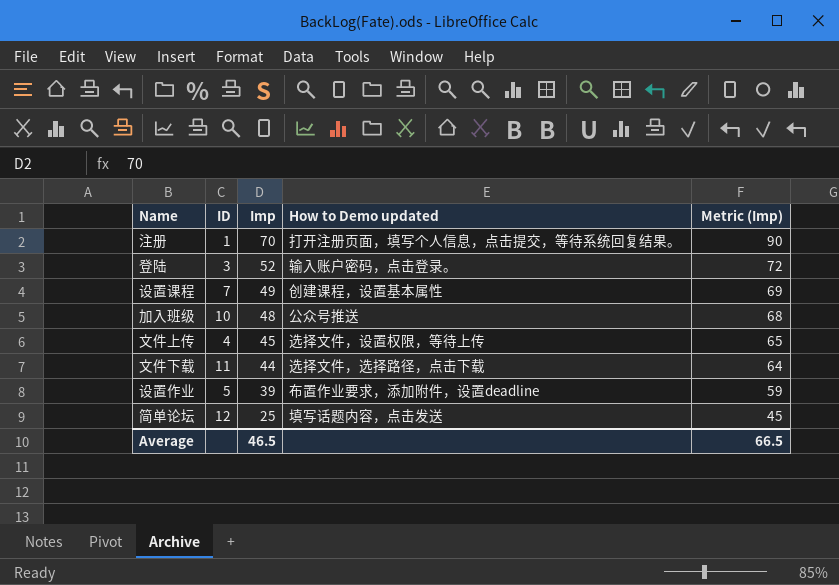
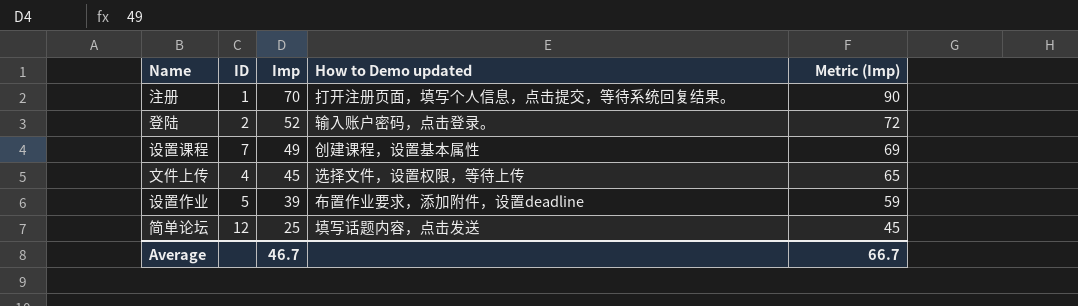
row 加入班级: 10 | 48 | 公众号推送 | 68 -> none
row 文件下载: 11 | 44 | 选择文件，选择路径，点击下载 | 64 -> none
登陆 | ID: 3 -> 2
Average | Imp: 46.5 -> 46.7
Average | Metric (Imp): 66.5 -> 66.7

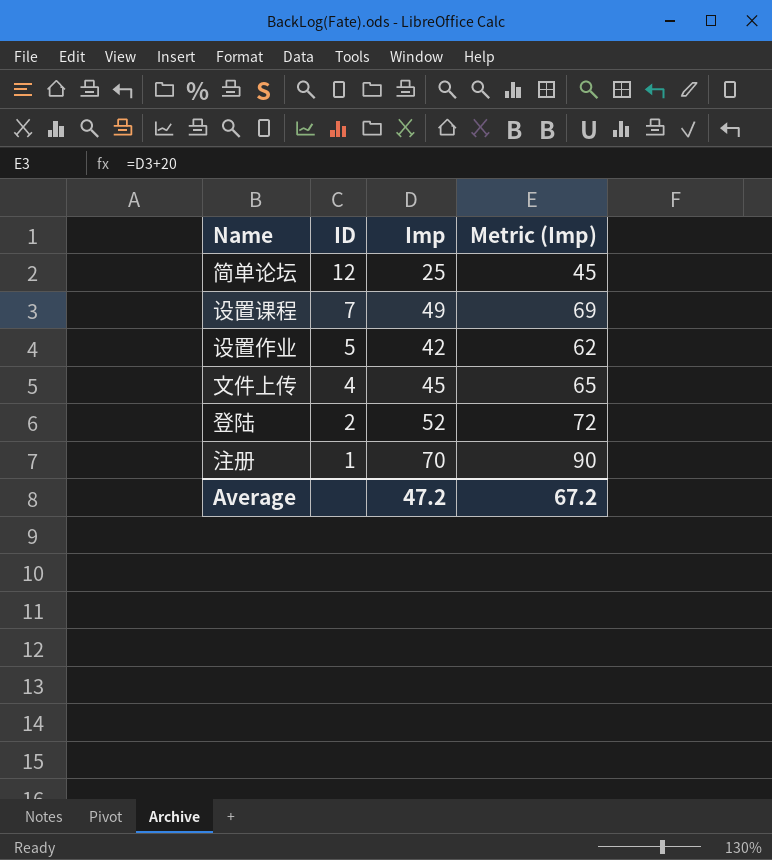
row order: Imp descending -> ID descending
column How to Demo updated | position: 4 -> none
设置作业 | Imp: 39 -> 42
设置作业 | Metric (Imp): 59 -> 62
Average | Imp: 46.7 -> 47.2
Average | Metric (Imp): 66.7 -> 67.2

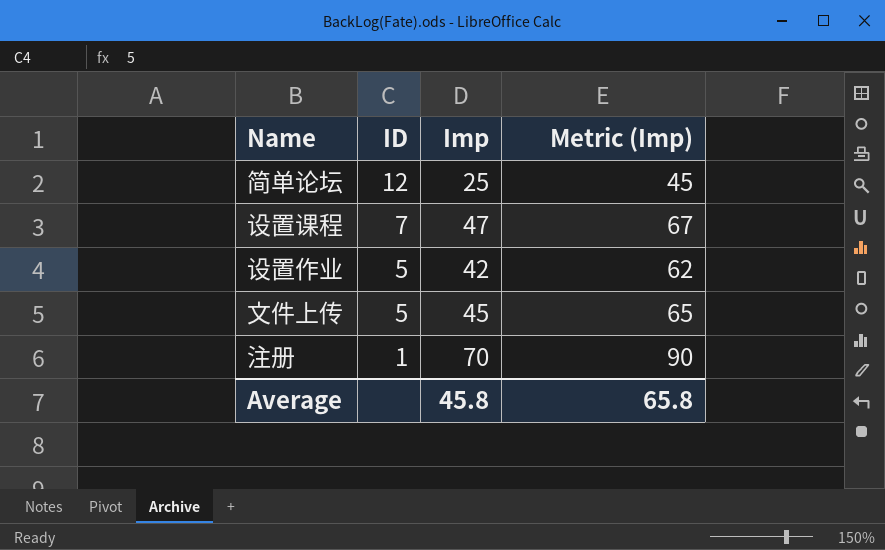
row 登陆: 2 | 52 | 72 -> none
设置课程 | Imp: 49 -> 47
设置课程 | Metric (Imp): 69 -> 67
文件上传 | ID: 4 -> 5
Average | Imp: 47.2 -> 45.8
Average | Metric (Imp): 67.2 -> 65.8

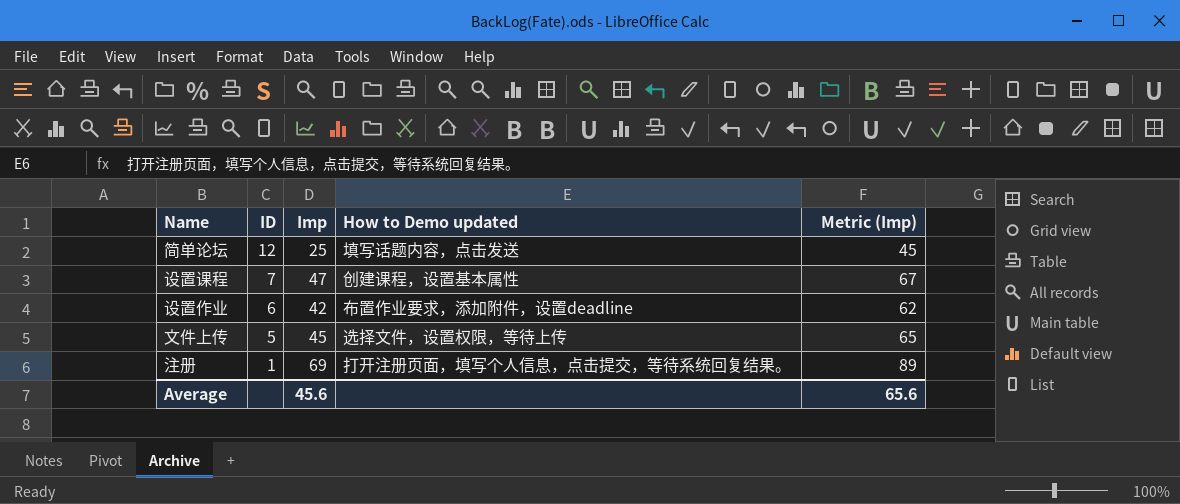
column How to Demo updated | position: none -> 4
设置作业 | ID: 5 -> 6
注册 | Imp: 70 -> 69
注册 | Metric (Imp): 90 -> 89
Average | Imp: 45.8 -> 45.6
Average | Metric (Imp): 65.8 -> 65.6

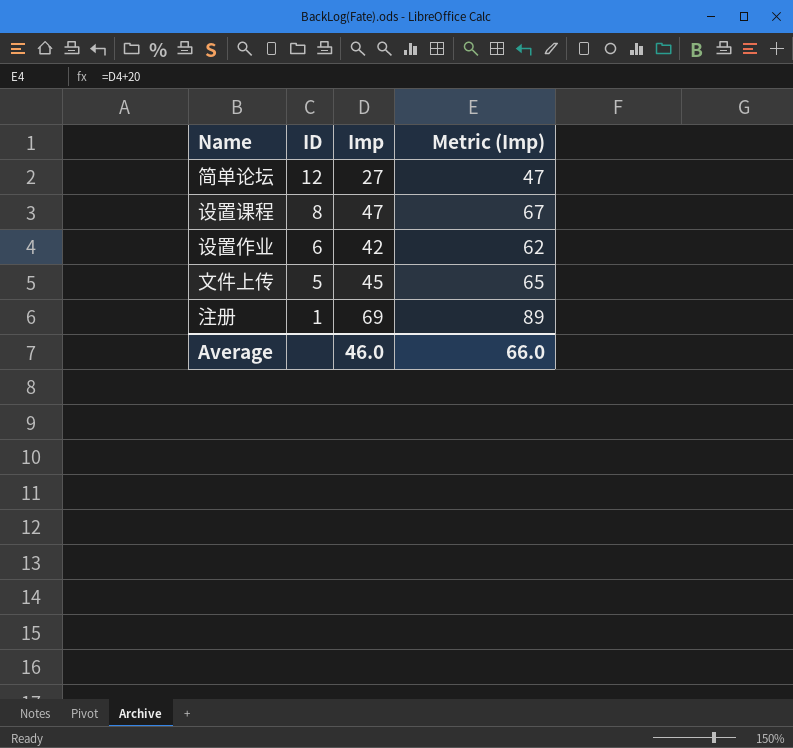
column How to Demo updated | position: 4 -> none
简单论坛 | Imp: 25 -> 27
简单论坛 | Metric (Imp): 45 -> 47
设置课程 | ID: 7 -> 8
Average | Imp: 45.6 -> 46.0
Average | Metric (Imp): 65.6 -> 66.0

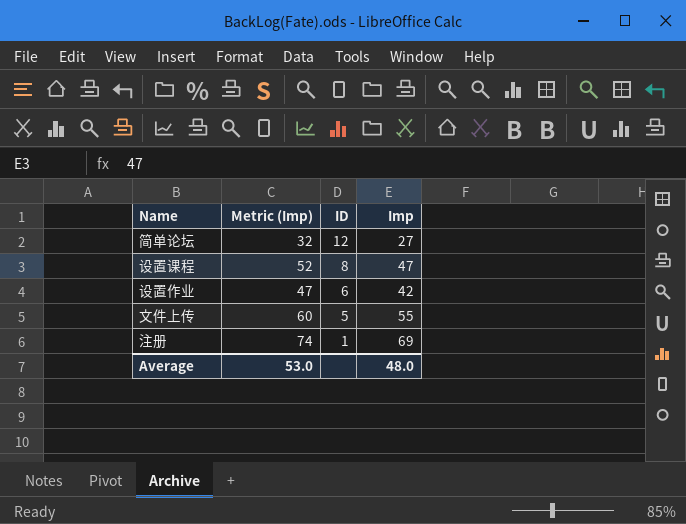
column Metric (Imp) | formula: [Imp] + 20 -> [Imp] + 5
column Metric (Imp) | position: 4 -> 2
文件上传 | Imp: 45 -> 55
Average | Metric (Imp): 66.0 -> 53.0
Average | Imp: 46.0 -> 48.0

